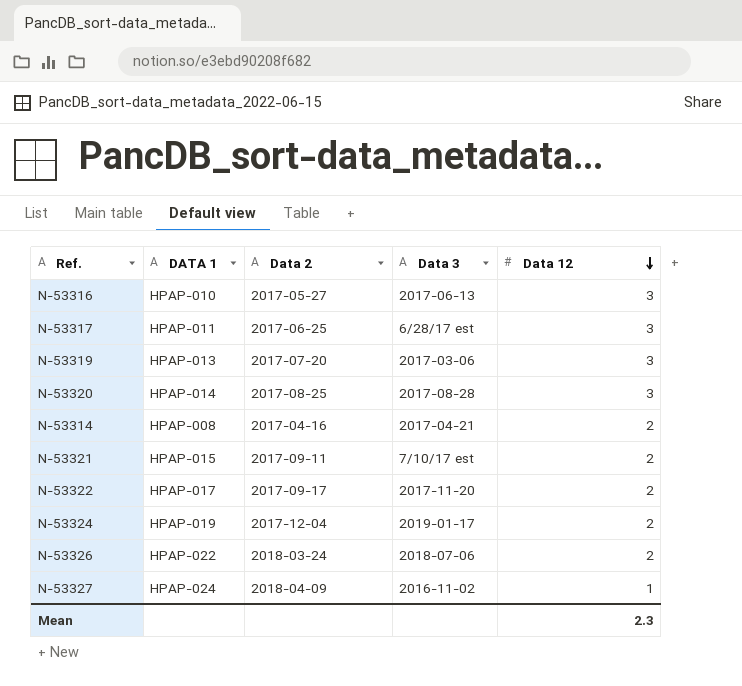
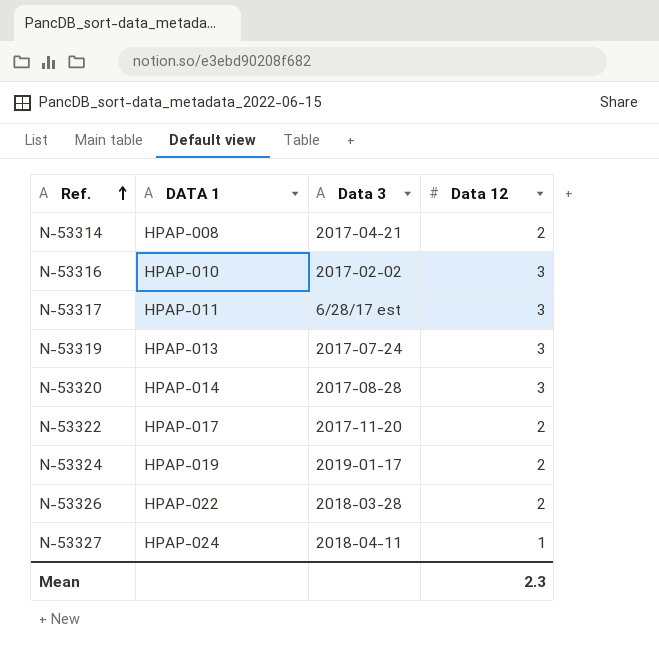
row order: Data 12 descending -> Ref. ascending
column Data 2 | position: 3 -> none
row N-53321: HPAP-015 | 2017-09-11 | 7/10/17 est | 2 -> none
N-53316 | Data 3: 2017-06-13 -> 2017-02-02
N-53319 | Data 3: 2017-03-06 -> 2017-07-24
N-53326 | Data 3: 2018-07-06 -> 2018-03-28
N-53327 | Data 3: 2016-11-02 -> 2018-04-11

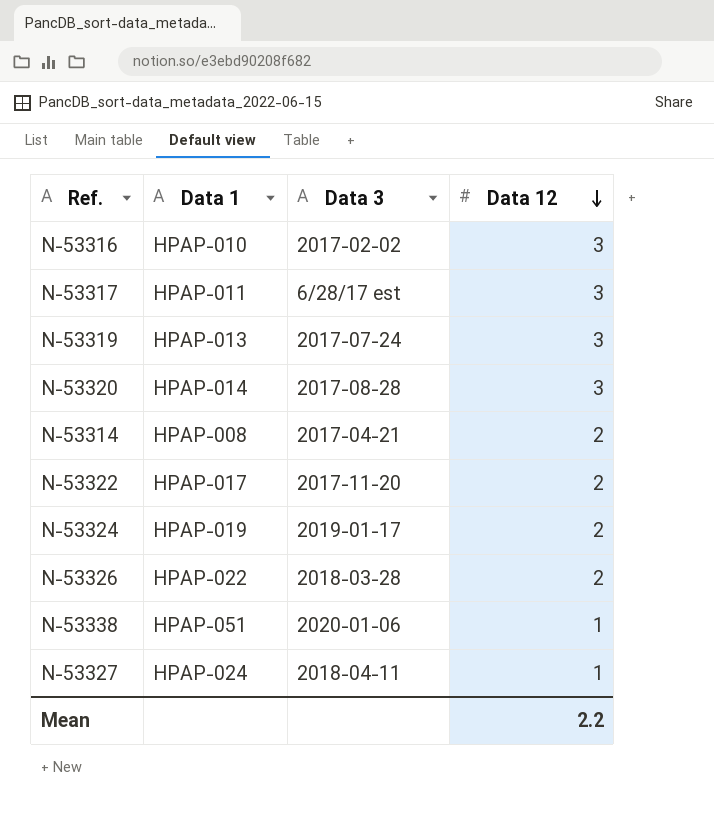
row order: Ref. ascending -> Data 12 descending
column name: DATA 1 -> Data 1
row N-53338: none -> HPAP-051 | 2020-01-06 | 1
Mean | Data 12: 2.3 -> 2.2

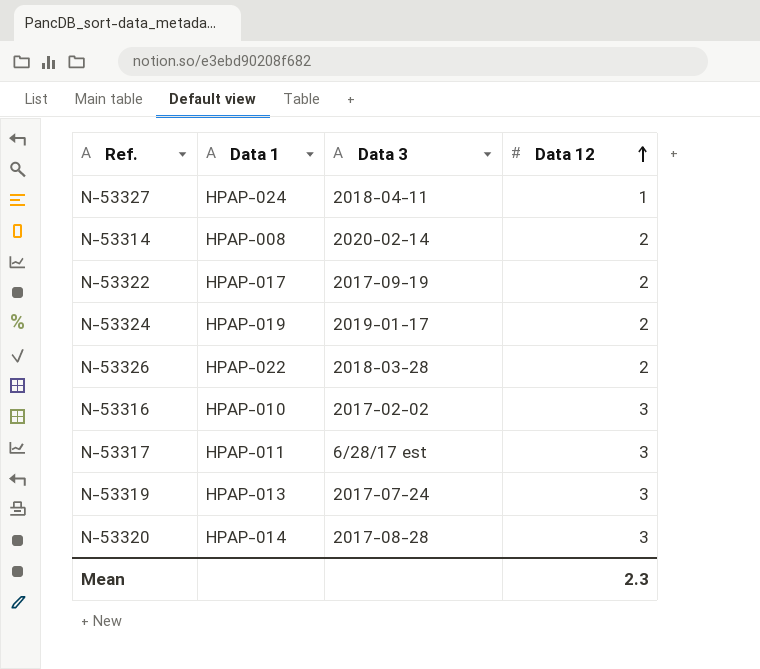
row order: Data 12 descending -> Data 12 ascending
row N-53338: HPAP-051 | 2020-01-06 | 1 -> none
N-53314 | Data 3: 2017-04-21 -> 2020-02-14
N-53322 | Data 3: 2017-11-20 -> 2017-09-19
Mean | Data 12: 2.2 -> 2.3

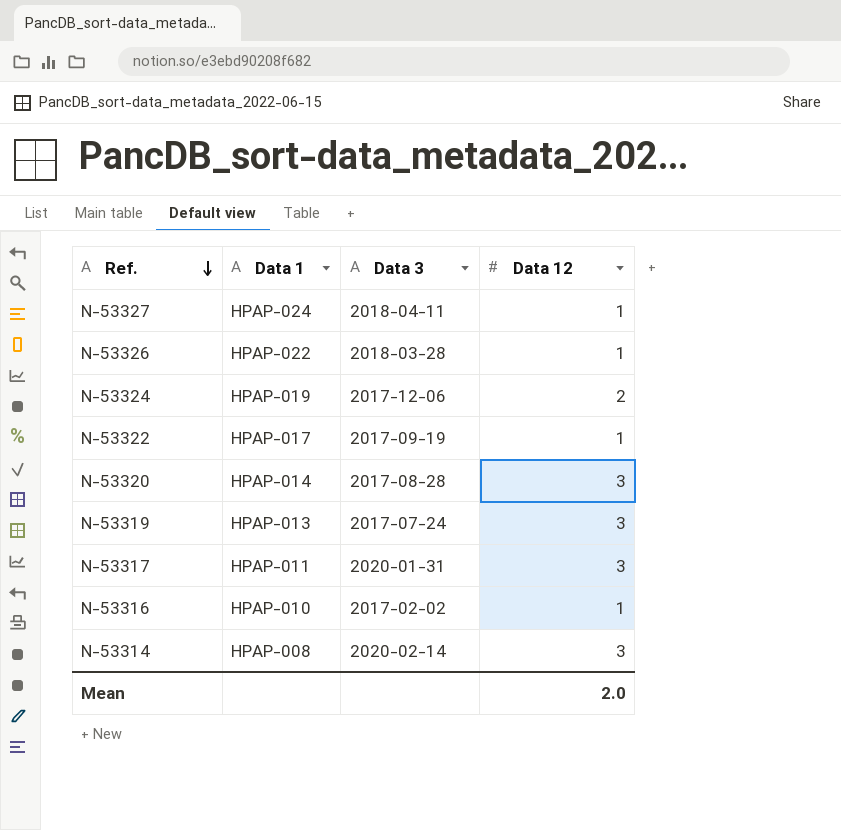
row order: Data 12 ascending -> Ref. descending
N-53326 | Data 12: 2 -> 1
N-53324 | Data 3: 2019-01-17 -> 2017-12-06
N-53322 | Data 12: 2 -> 1
N-53317 | Data 3: 6/28/17 est -> 2020-01-31
N-53316 | Data 12: 3 -> 1
N-53314 | Data 12: 2 -> 3
Mean | Data 12: 2.3 -> 2.0

